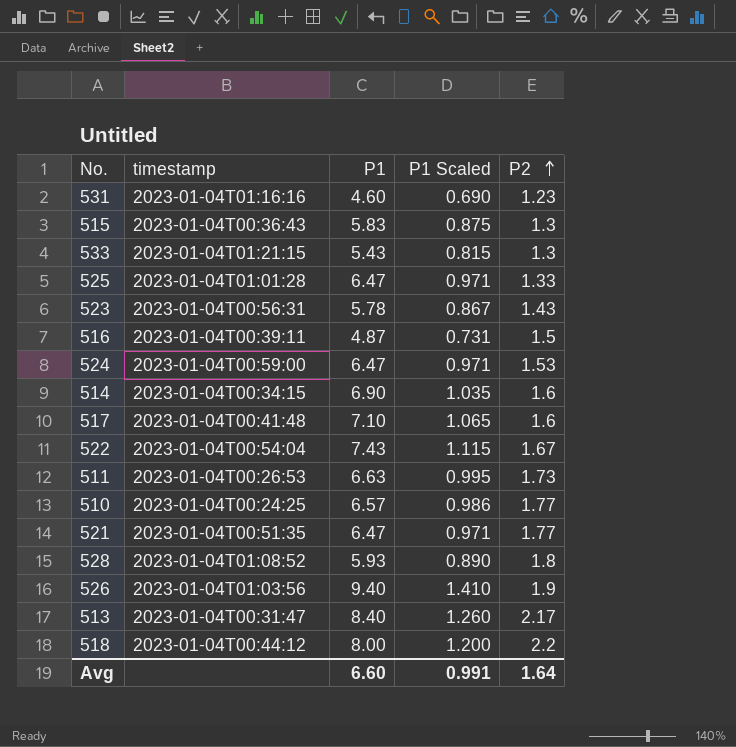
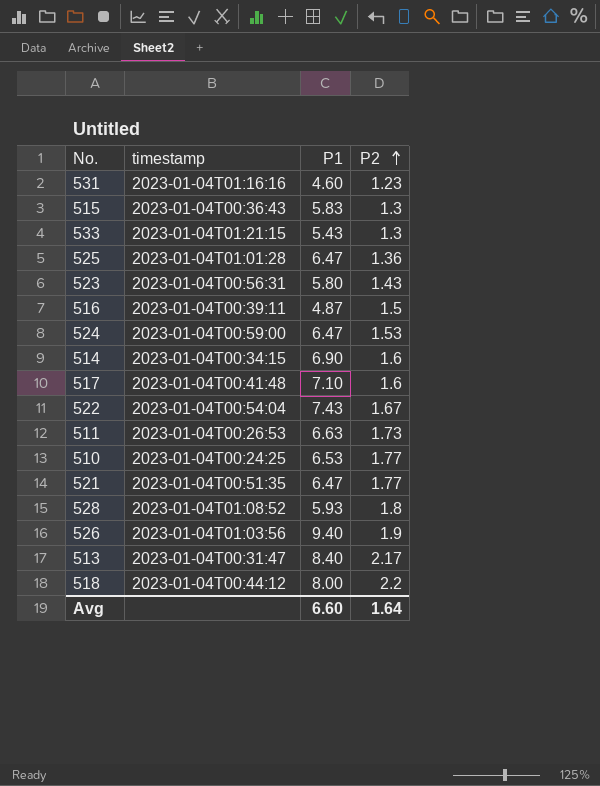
column P1 Scaled | formula: [P1] * 0.15 -> none
525 | P2: 1.33 -> 1.36
523 | P1: 5.78 -> 5.80
510 | P1: 6.57 -> 6.53

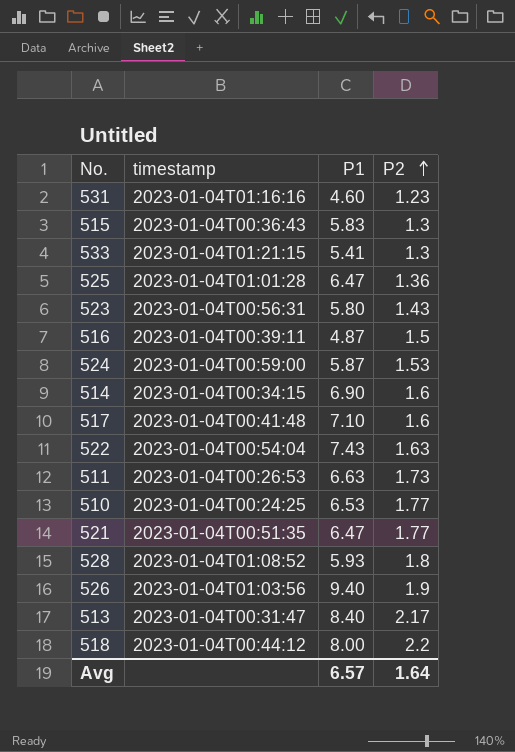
533 | P1: 5.43 -> 5.41
524 | P1: 6.47 -> 5.87
522 | P2: 1.67 -> 1.63
Avg | P1: 6.60 -> 6.57

